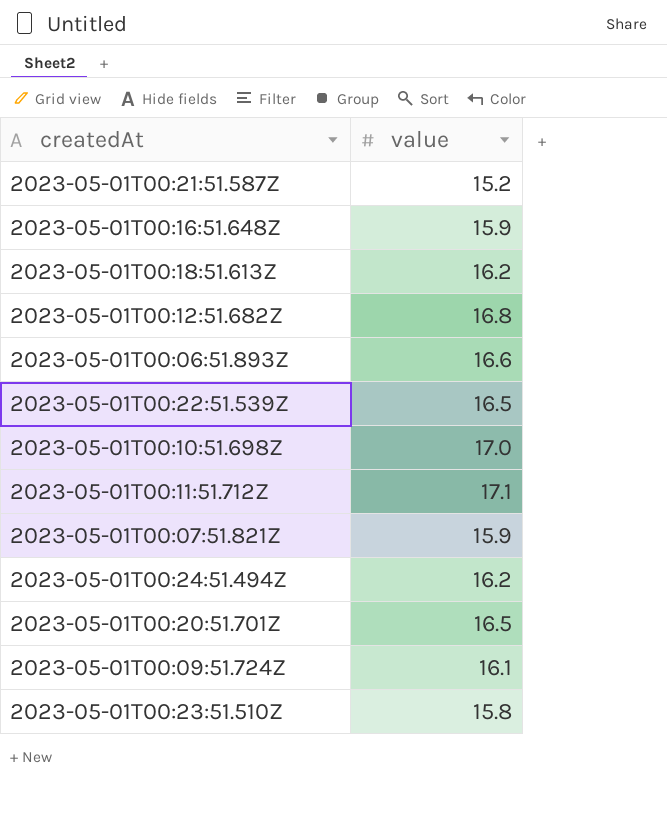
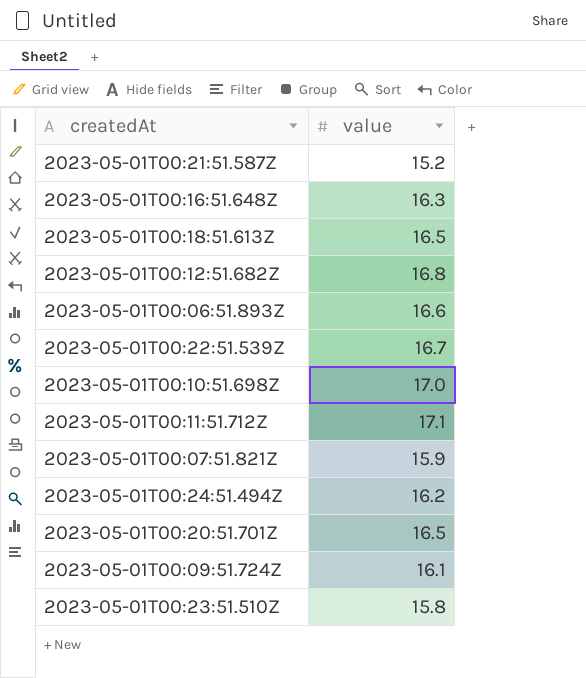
2023-05-01T00:16:51.648Z | value: 15.9 -> 16.3
2023-05-01T00:18:51.613Z | value: 16.2 -> 16.5
2023-05-01T00:22:51.539Z | value: 16.5 -> 16.7

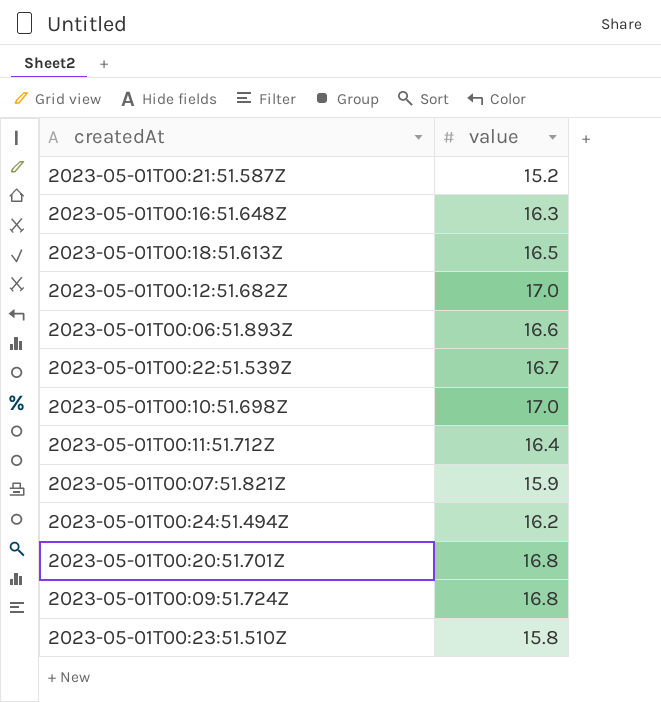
2023-05-01T00:12:51.682Z | value: 16.8 -> 17.0
2023-05-01T00:11:51.712Z | value: 17.1 -> 16.4
2023-05-01T00:20:51.701Z | value: 16.5 -> 16.8
2023-05-01T00:09:51.724Z | value: 16.1 -> 16.8

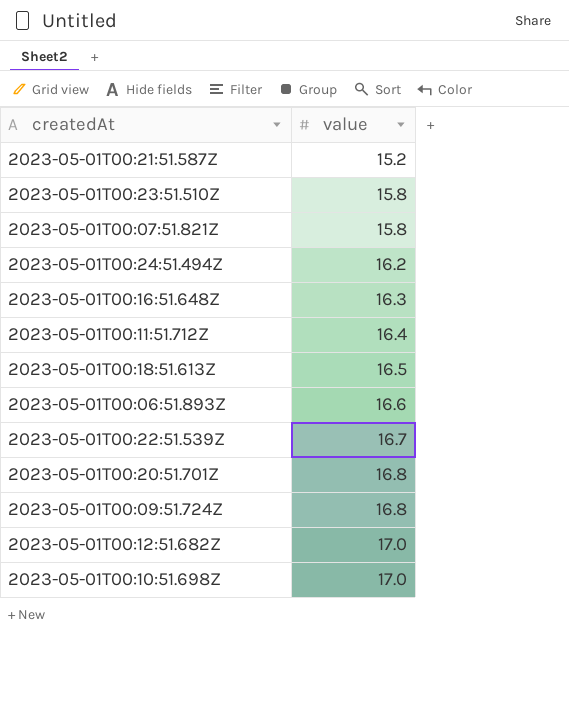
row order: none -> value ascending
2023-05-01T00:07:51.821Z | value: 15.9 -> 15.8

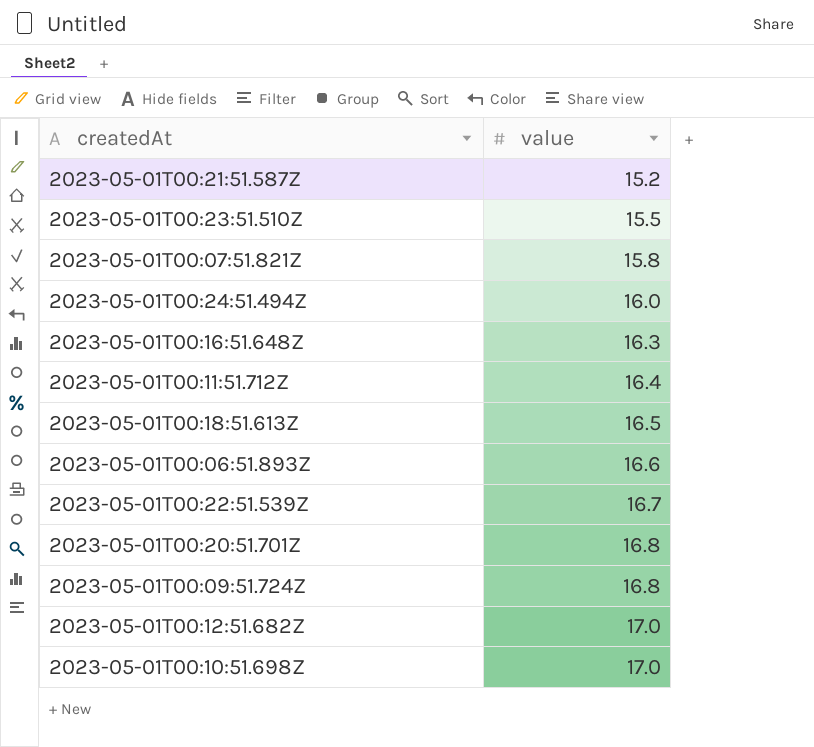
2023-05-01T00:23:51.510Z | value: 15.8 -> 15.5
2023-05-01T00:24:51.494Z | value: 16.2 -> 16.0

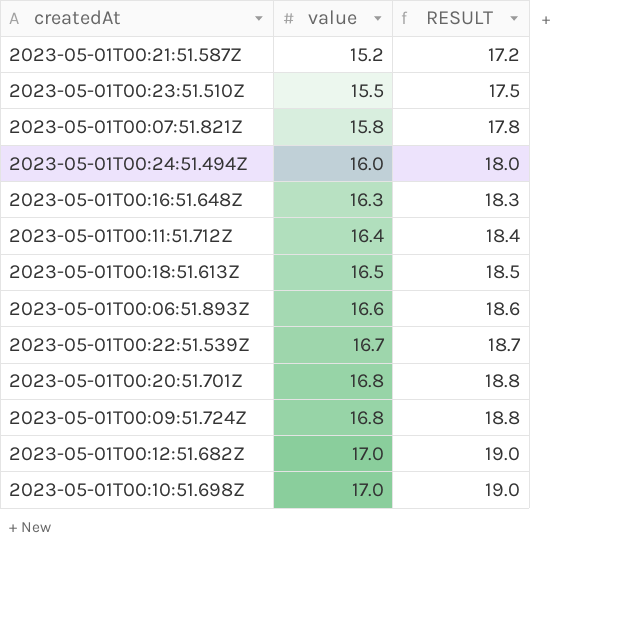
column RESULT | formula: none -> [value] + 2

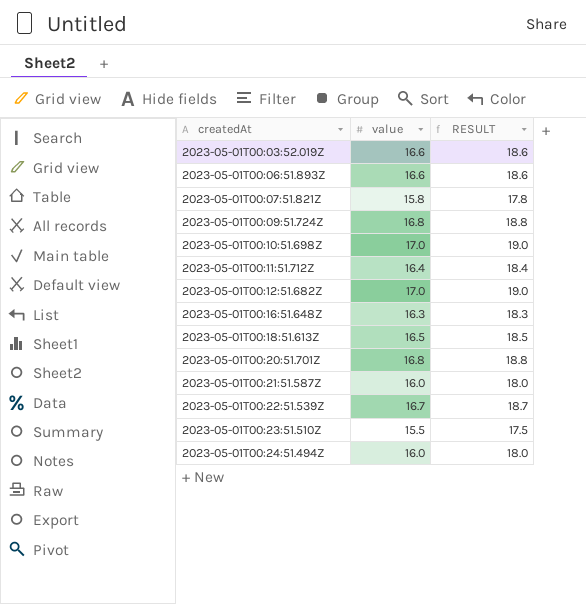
row order: value ascending -> createdAt ascending
row 2023-05-01T00:03:52.019Z: none -> 16.6 | 18.6
2023-05-01T00:21:51.587Z | value: 15.2 -> 16.0
2023-05-01T00:21:51.587Z | RESULT: 17.2 -> 18.0

